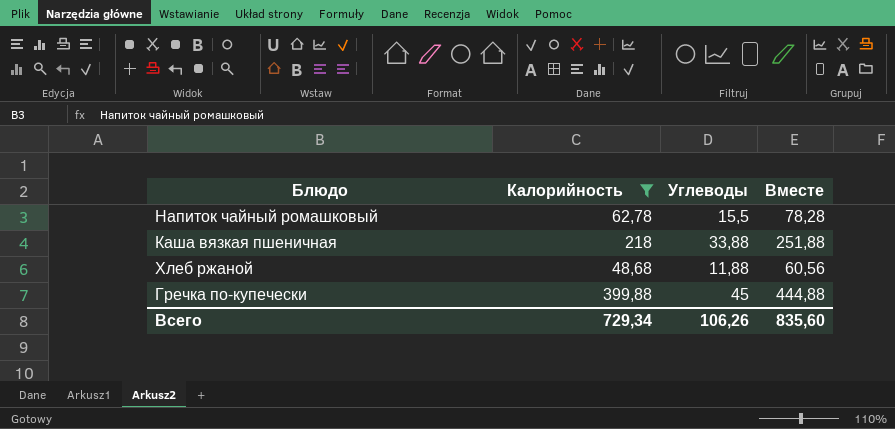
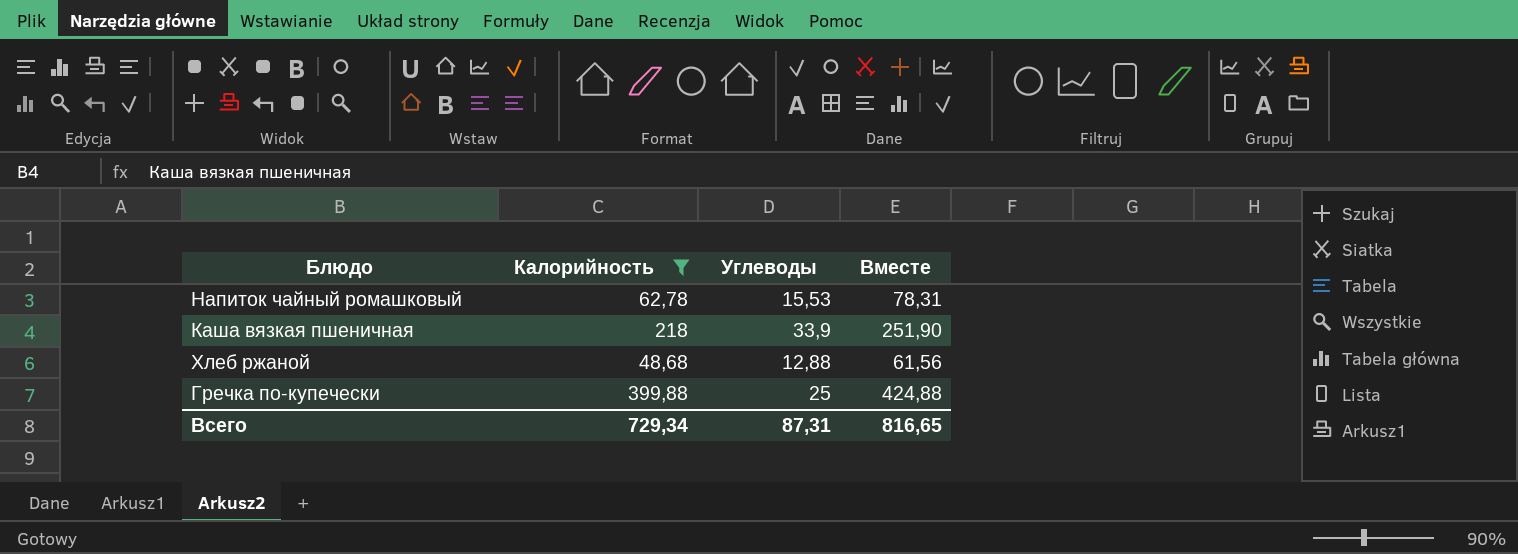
Напиток чайный ромашковый | Углеводы: 15,5 -> 15,53
Напиток чайный ромашковый | Вместе: 78,28 -> 78,31
Каша вязкая пшеничная | Углеводы: 33,88 -> 33,9
Каша вязкая пшеничная | Вместе: 251,88 -> 251,90
Хлеб ржаной | Углеводы: 11,88 -> 12,88
Хлеб ржаной | Вместе: 60,56 -> 61,56
Гречка по-купечески | Углеводы: 45 -> 25
Гречка по-купечески | Вместе: 444,88 -> 424,88
Всего | Углеводы: 106,26 -> 87,31
Всего | Вместе: 835,60 -> 816,65

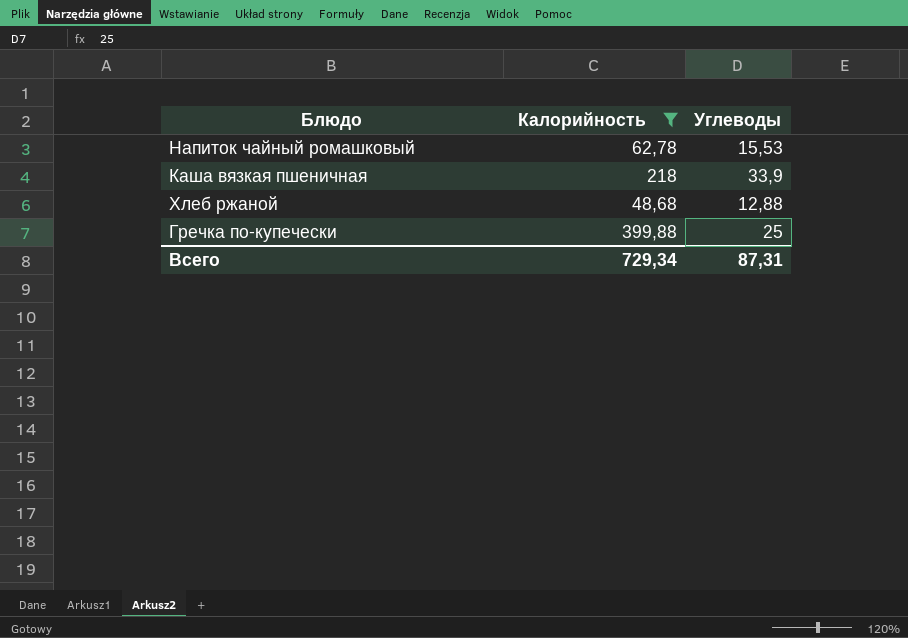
column Вместе | formula: [Калорийность] + [Углеводы] -> none

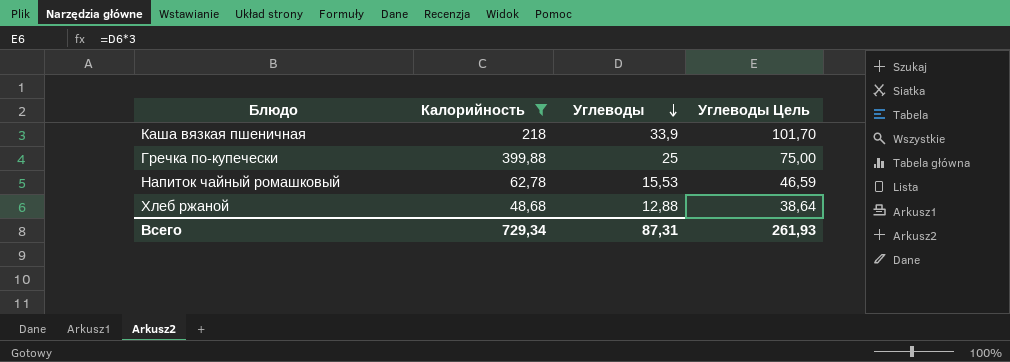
row order: none -> Углеводы descending
column Углеводы Цель | formula: none -> [Углеводы] * 3

